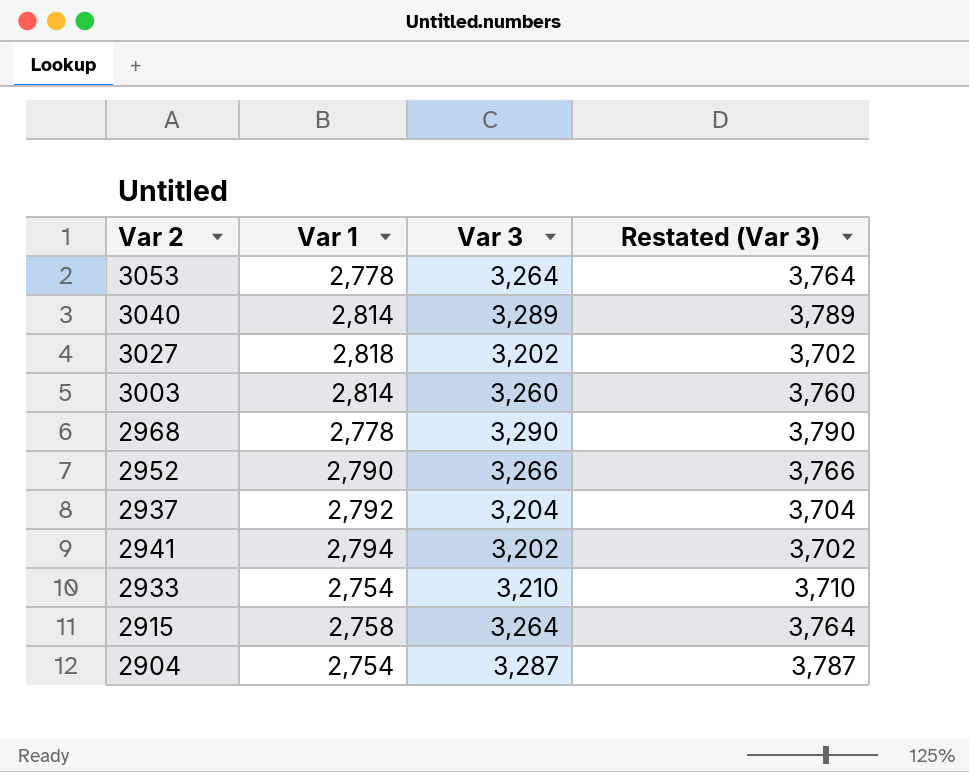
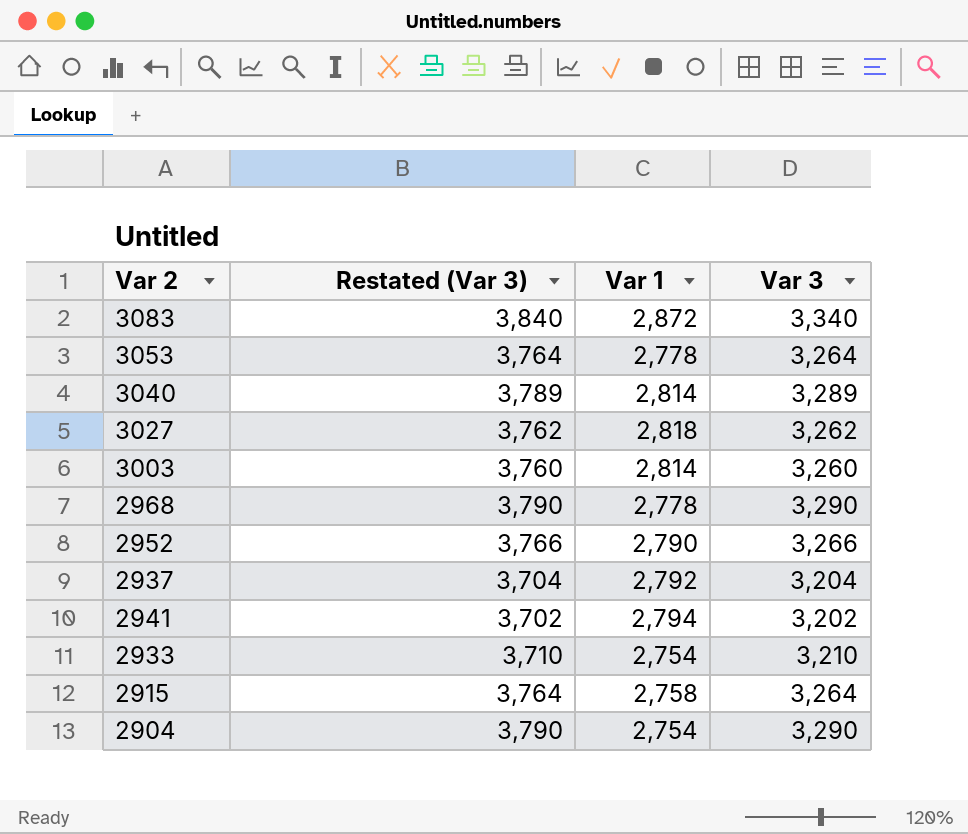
column Restated (Var 3) | position: 4 -> 2
row 3083: none -> 3,840 | 2,872 | 3,340
3027 | Restated (Var 3): 3,702 -> 3,762
3027 | Var 3: 3,202 -> 3,262
2904 | Restated (Var 3): 3,787 -> 3,790
2904 | Var 3: 3,287 -> 3,290

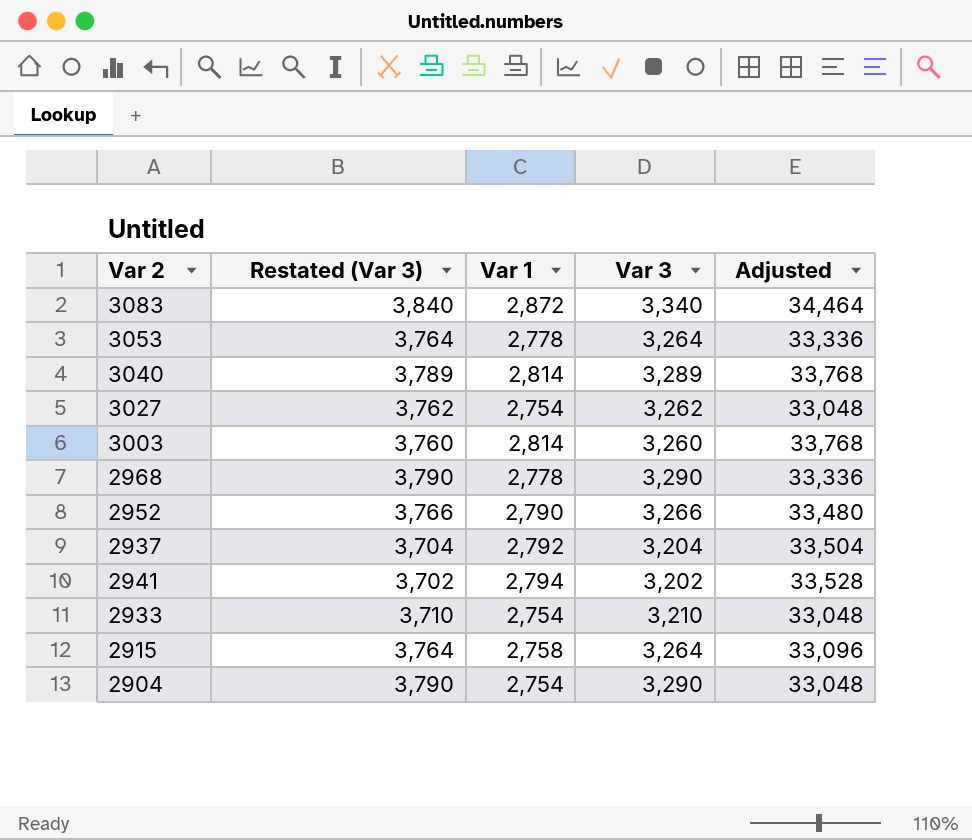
column Adjusted | formula: none -> [Var 1] * 12
3027 | Var 1: 2,818 -> 2,754

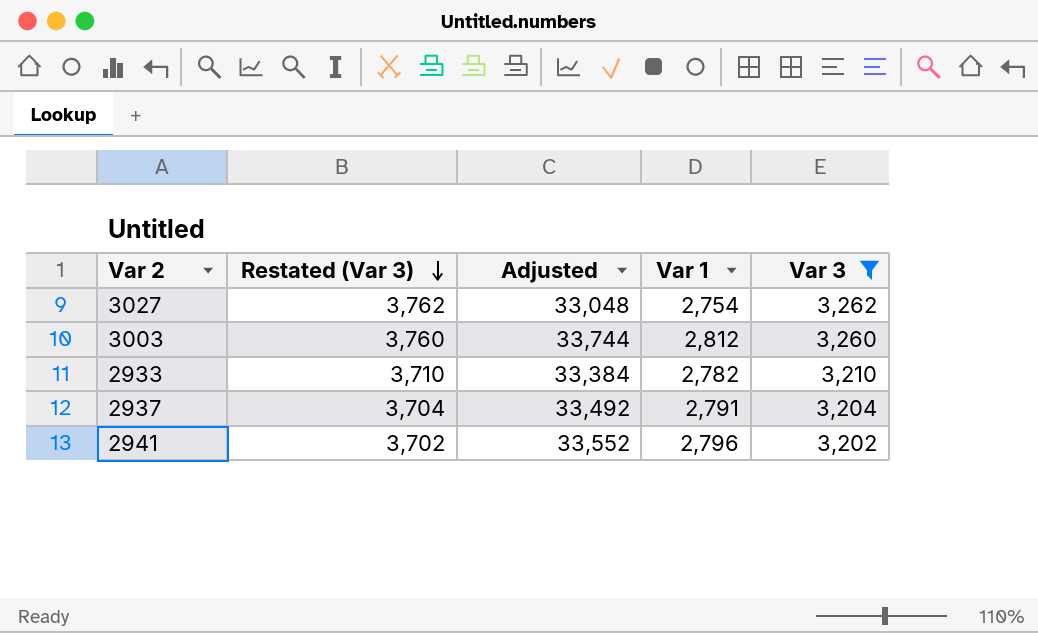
filter: none -> Var 3 <= 3,262
row order: none -> Restated (Var 3) descending
column Adjusted | position: 5 -> 3
3003 | Adjusted: 33,768 -> 33,744
3003 | Var 1: 2,814 -> 2,812
2933 | Adjusted: 33,048 -> 33,384
2933 | Var 1: 2,754 -> 2,782
2937 | Adjusted: 33,504 -> 33,492
2937 | Var 1: 2,792 -> 2,791
2941 | Adjusted: 33,528 -> 33,552
2941 | Var 1: 2,794 -> 2,796

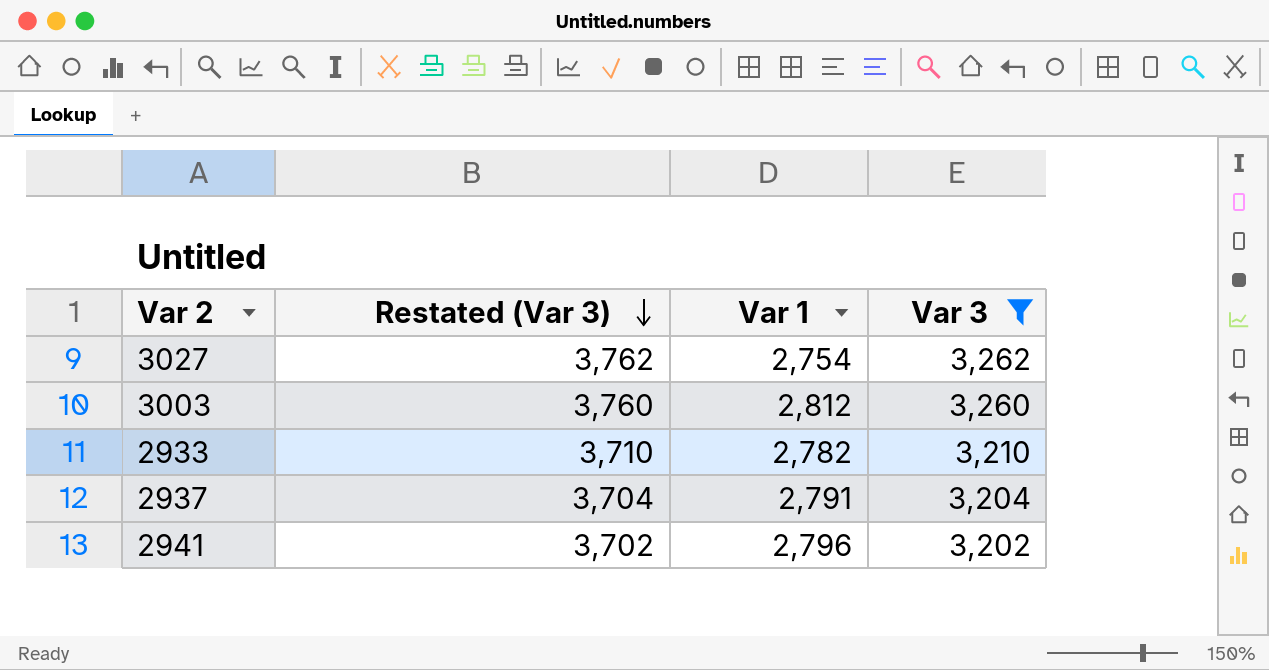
column Adjusted | formula: [Var 1] * 12 -> none

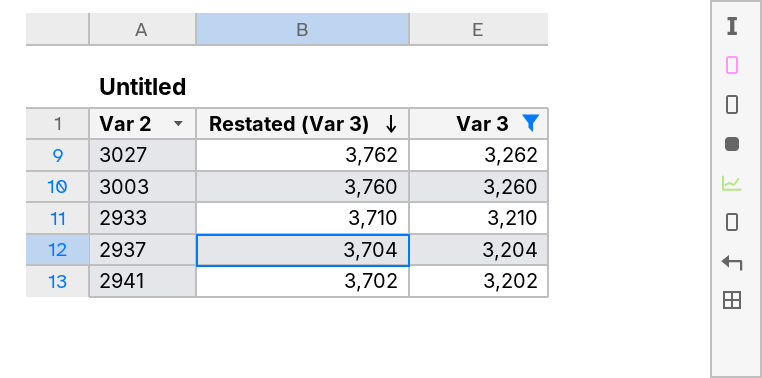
column Var 1 | position: 3 -> none

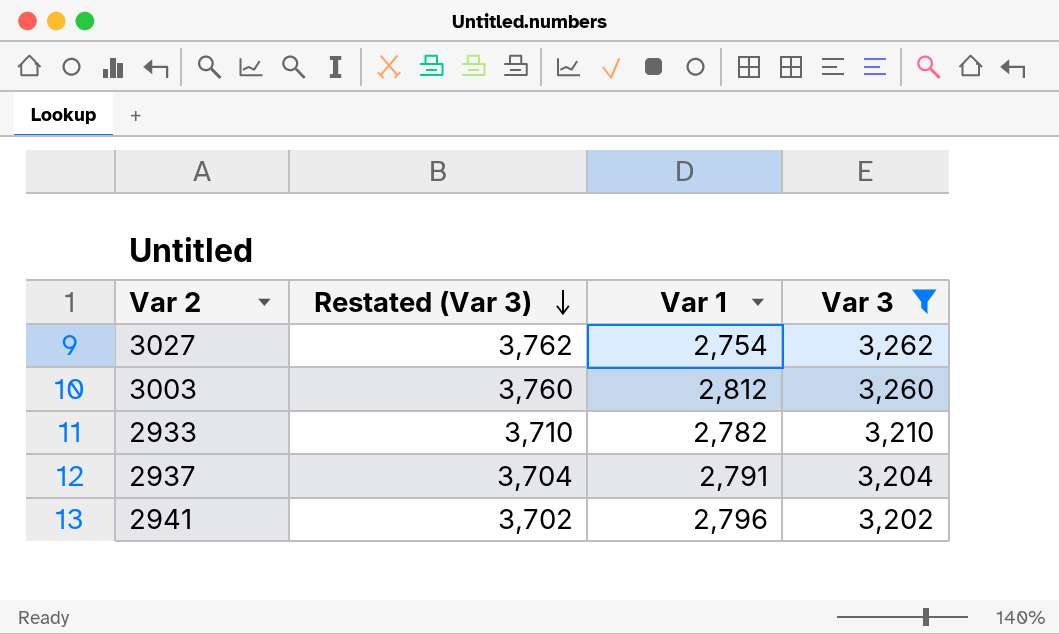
column Var 1 | position: none -> 3

